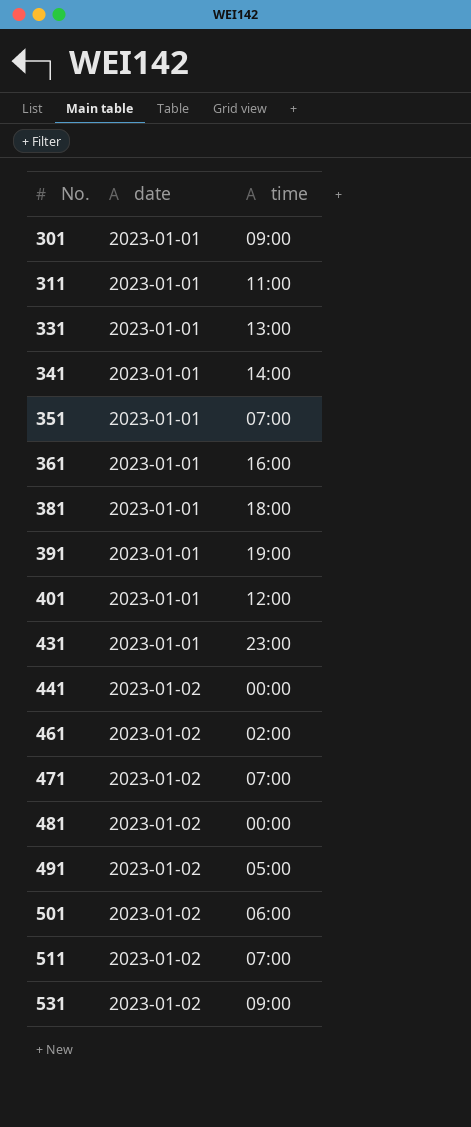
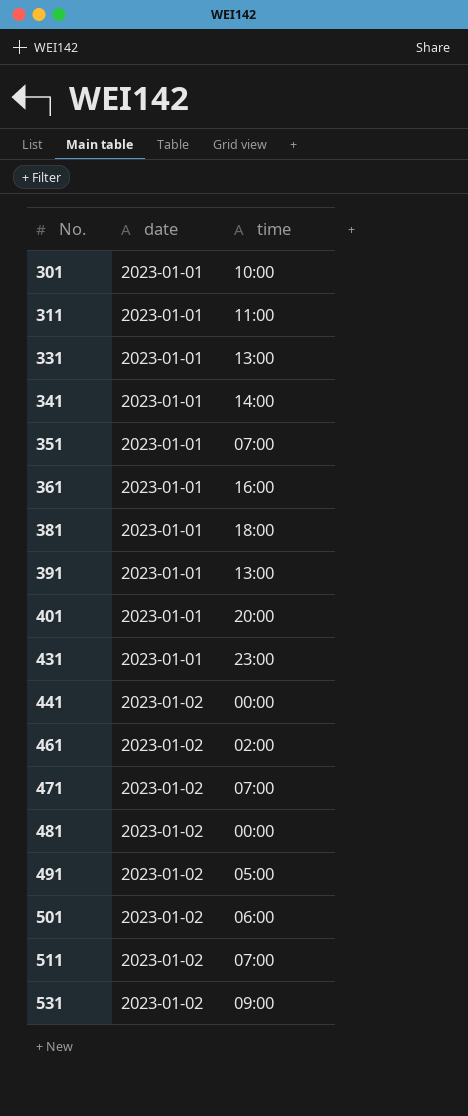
301 | time: 09:00 -> 10:00
391 | time: 19:00 -> 13:00
401 | time: 12:00 -> 20:00

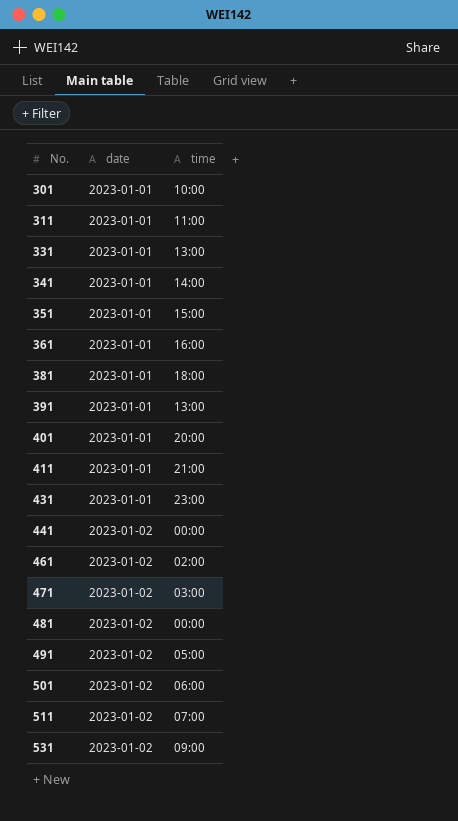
351 | time: 07:00 -> 15:00
row 411: none -> 2023-01-01 | 21:00
471 | time: 07:00 -> 03:00

